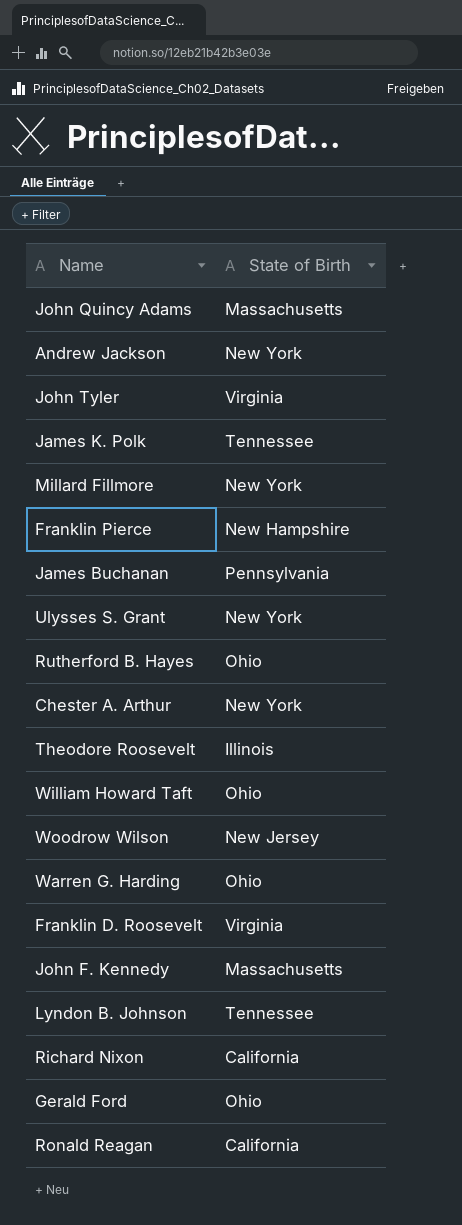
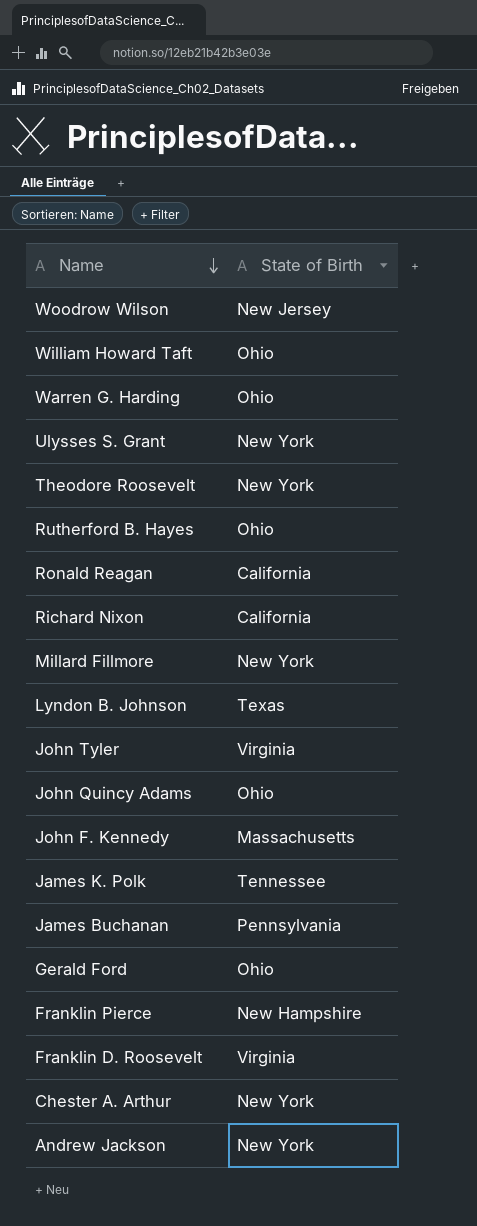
row order: none -> Name descending
Theodore Roosevelt | State of Birth: Illinois -> New York
Lyndon B. Johnson | State of Birth: Tennessee -> Texas
John Quincy Adams | State of Birth: Massachusetts -> Ohio

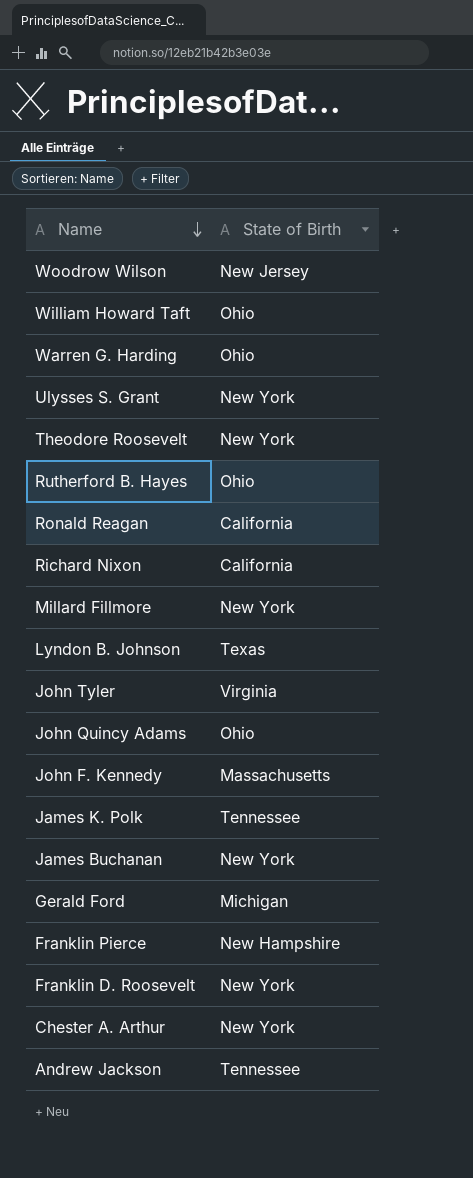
James Buchanan | State of Birth: Pennsylvania -> New York
Gerald Ford | State of Birth: Ohio -> Michigan
Franklin D. Roosevelt | State of Birth: Virginia -> New York
Andrew Jackson | State of Birth: New York -> Tennessee

